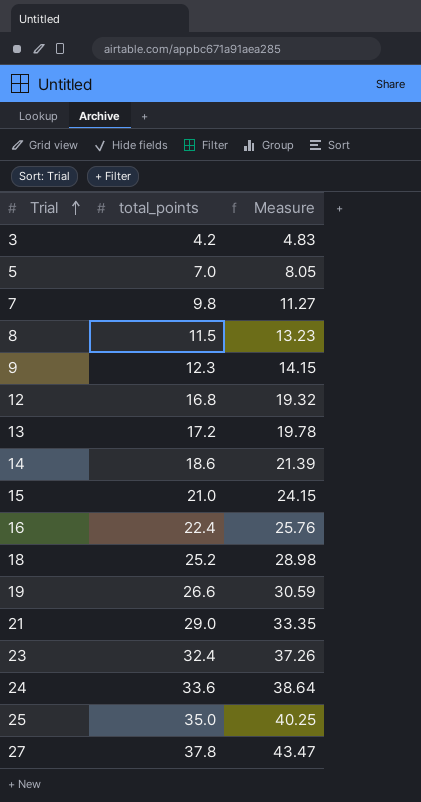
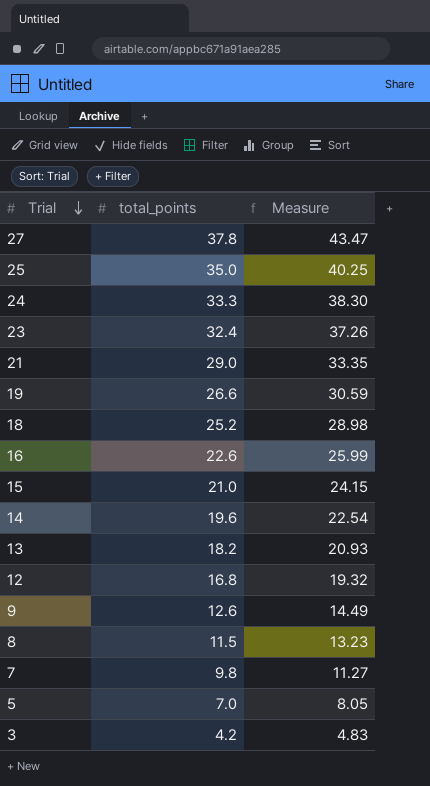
row order: Trial ascending -> Trial descending
24 | total_points: 33.6 -> 33.3
24 | Measure: 38.64 -> 38.30
16 | total_points: 22.4 -> 22.6
16 | Measure: 25.76 -> 25.99
14 | total_points: 18.6 -> 19.6
14 | Measure: 21.39 -> 22.54
13 | total_points: 17.2 -> 18.2
13 | Measure: 19.78 -> 20.93
9 | total_points: 12.3 -> 12.6
9 | Measure: 14.15 -> 14.49

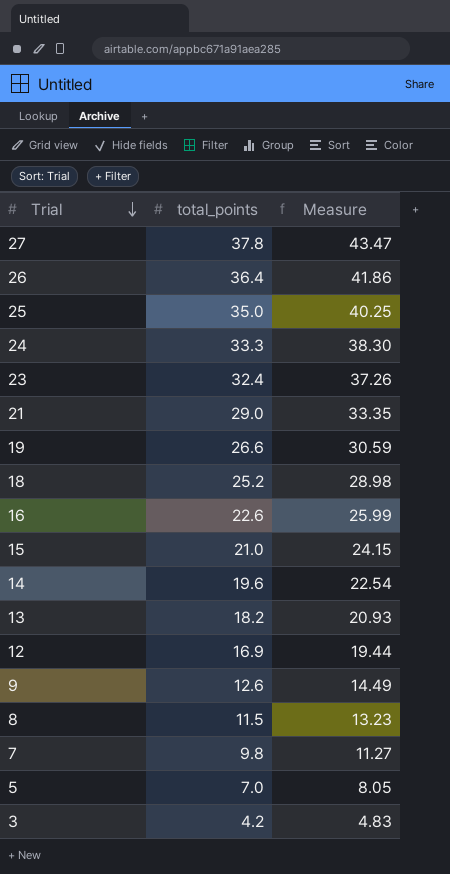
row 26: none -> 36.4 | 41.86
12 | total_points: 16.8 -> 16.9
12 | Measure: 19.32 -> 19.44

